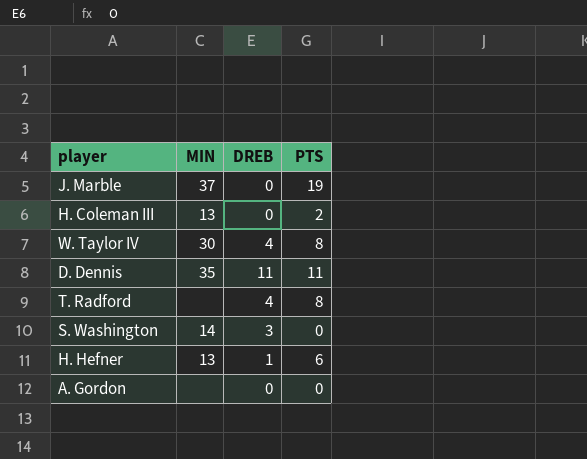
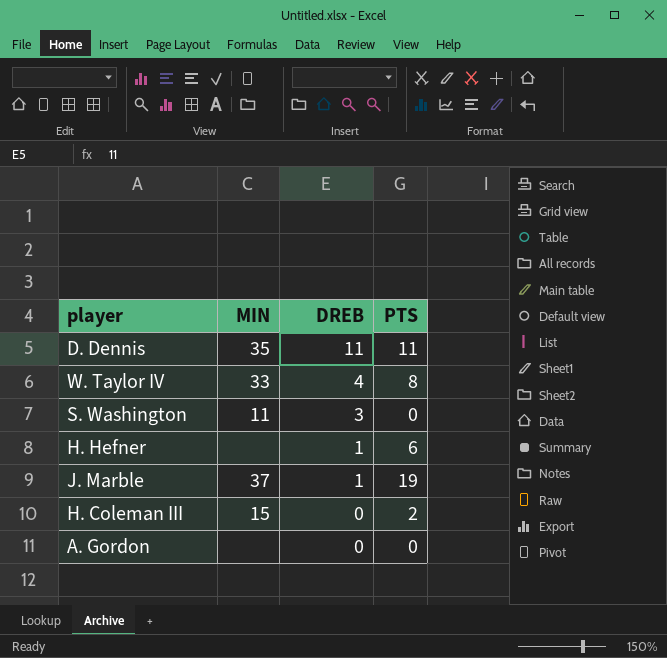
row order: none -> DREB descending
row T. Radford: none | 4 | 8 -> none
W. Taylor IV | MIN: 30 -> 33
S. Washington | MIN: 14 -> 11
H. Hefner | MIN: 13 -> none
J. Marble | DREB: 0 -> 1
H. Coleman III | MIN: 13 -> 15

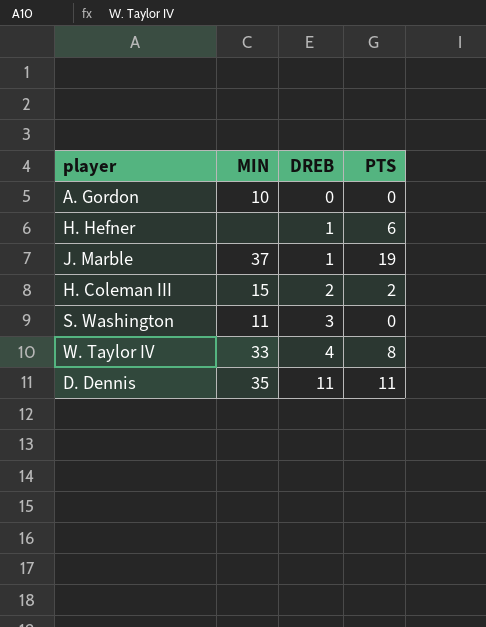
row order: DREB descending -> DREB ascending
A. Gordon | MIN: none -> 10
H. Coleman III | DREB: 0 -> 2

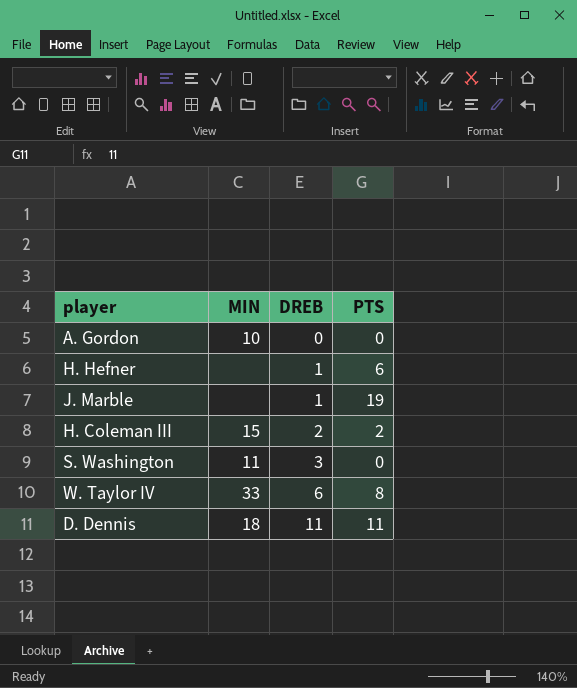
J. Marble | MIN: 37 -> none
W. Taylor IV | DREB: 4 -> 6
D. Dennis | MIN: 35 -> 18

